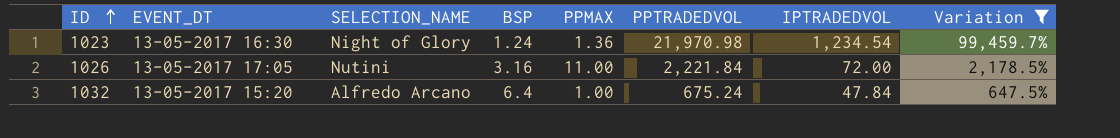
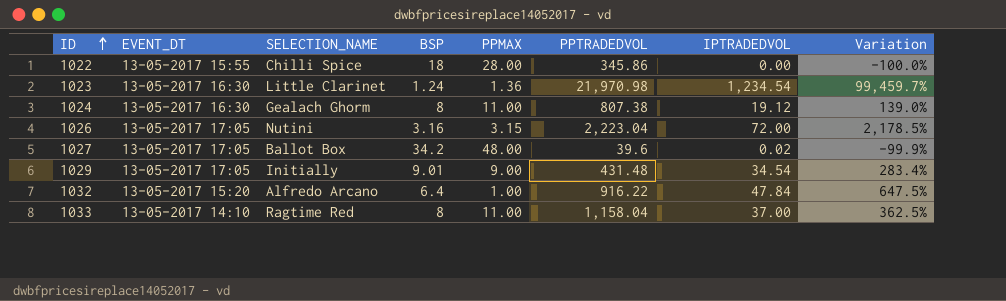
filter: Variation >= 647.5% -> none
1023 | SELECTION_NAME: Night of Glory -> Little Clarinet
1026 | PPMAX: 11.00 -> 3.15
1026 | PPTRADEDVOL: 2,221.84 -> 2,223.04
1032 | PPTRADEDVOL: 675.24 -> 916.22

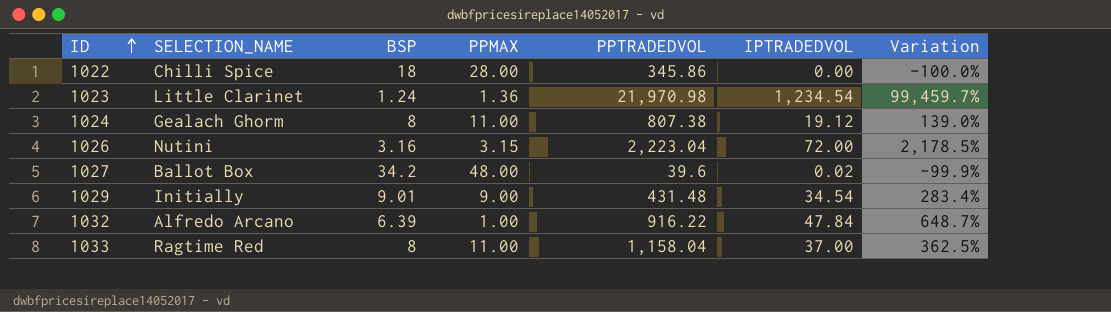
column EVENT_DT | position: 2 -> none
1032 | BSP: 6.4 -> 6.39
1032 | Variation: 647.5% -> 648.7%

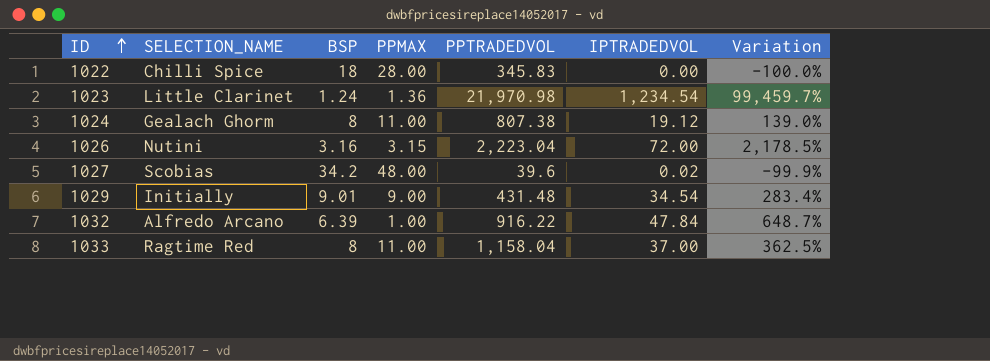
1022 | PPTRADEDVOL: 345.86 -> 345.83
1027 | SELECTION_NAME: Ballot Box -> Scobias

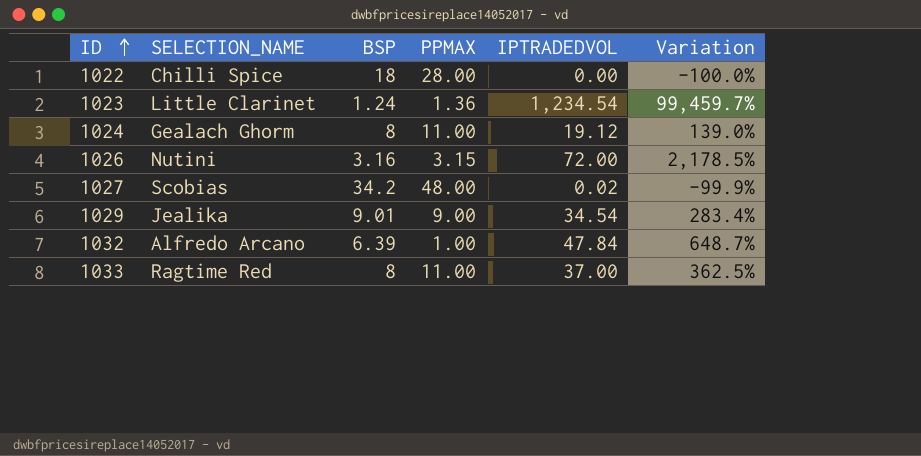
column PPTRADEDVOL | position: 5 -> none
1029 | SELECTION_NAME: Initially -> Jealika

